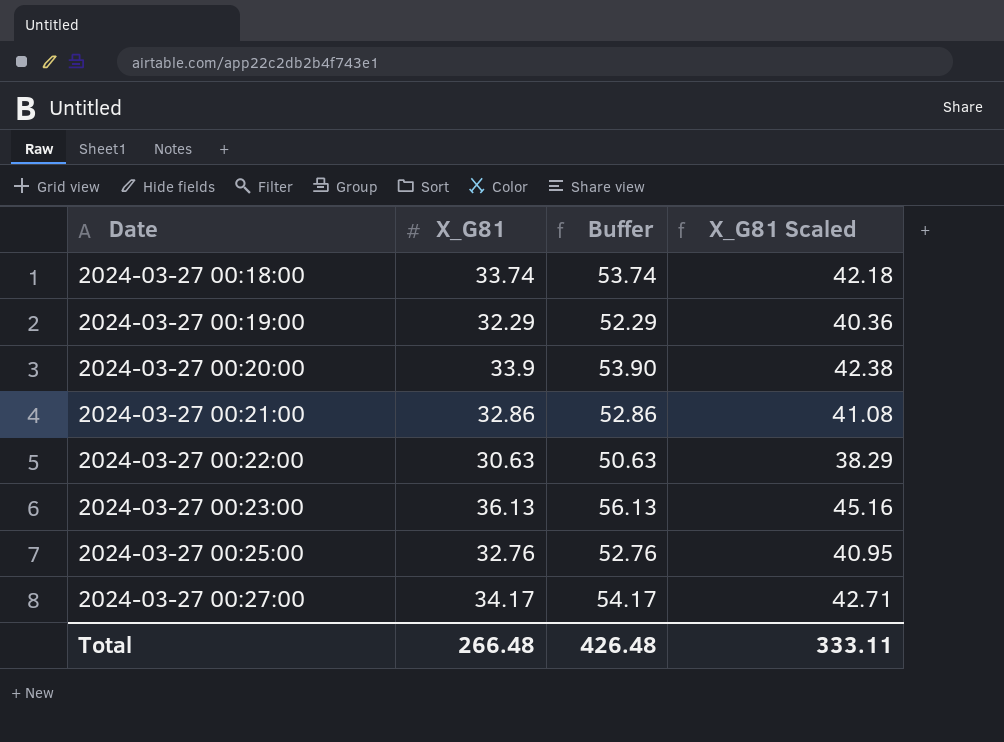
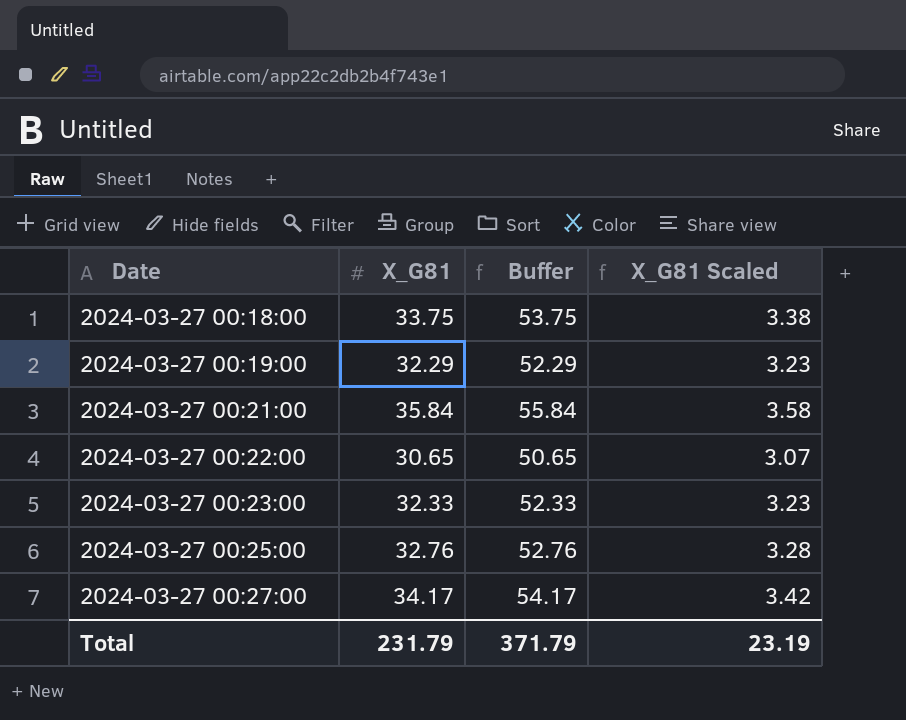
column X_G81 Scaled | formula: [X_G81] * 1.25 -> [X_G81] * 0.1
row 2024-03-27 00:20:00: 33.9 | 53.90 | 42.38 -> none
2024-03-27 00:18:00 | X_G81: 33.74 -> 33.75
2024-03-27 00:18:00 | Buffer: 53.74 -> 53.75
2024-03-27 00:21:00 | X_G81: 32.86 -> 35.84
2024-03-27 00:21:00 | Buffer: 52.86 -> 55.84
2024-03-27 00:22:00 | X_G81: 30.63 -> 30.65
2024-03-27 00:22:00 | Buffer: 50.63 -> 50.65
2024-03-27 00:23:00 | X_G81: 36.13 -> 32.33
2024-03-27 00:23:00 | Buffer: 56.13 -> 52.33
Total | X_G81: 266.48 -> 231.79
Total | Buffer: 426.48 -> 371.79
Total | X_G81 Scaled: 333.11 -> 23.19

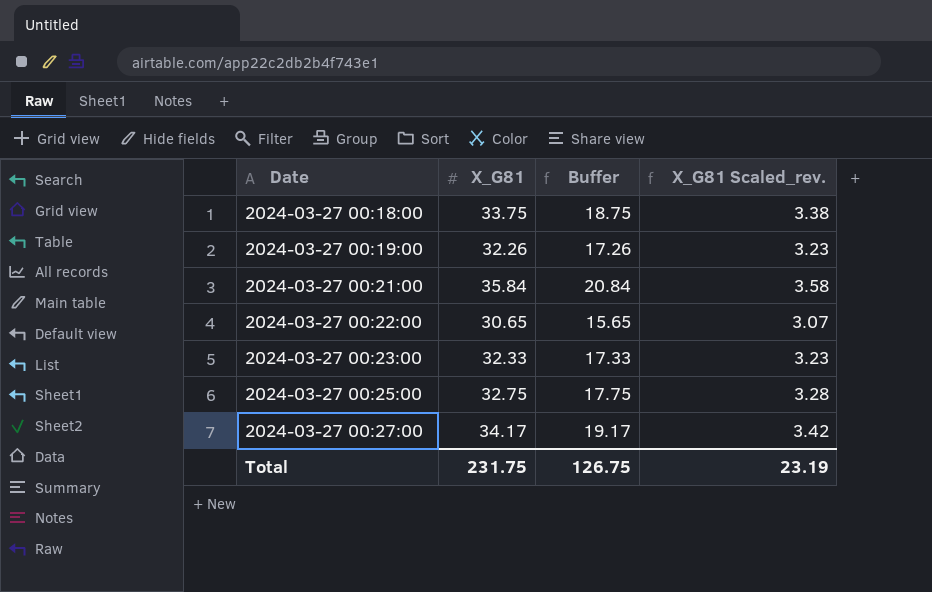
column Buffer | formula: [X_G81] + 20 -> [X_G81] - 15
column name: X_G81 Scaled -> X_G81 Scaled_rev.
2024-03-27 00:19:00 | X_G81: 32.29 -> 32.26
2024-03-27 00:25:00 | X_G81: 32.76 -> 32.75
Total | X_G81: 231.79 -> 231.75
Total | Buffer: 371.79 -> 126.75

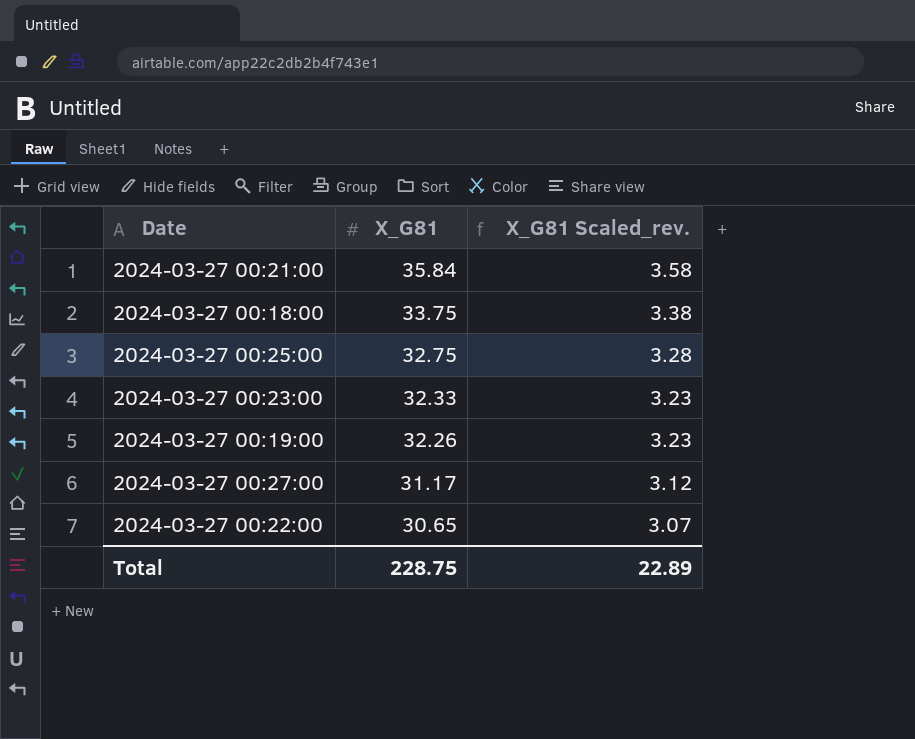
row order: Date ascending -> X_G81 descending
column Buffer | formula: [X_G81] - 15 -> none
2024-03-27 00:27:00 | X_G81: 34.17 -> 31.17
2024-03-27 00:27:00 | X_G81 Scaled_rev.: 3.42 -> 3.12
Total | X_G81: 231.75 -> 228.75
Total | X_G81 Scaled_rev.: 23.19 -> 22.89

